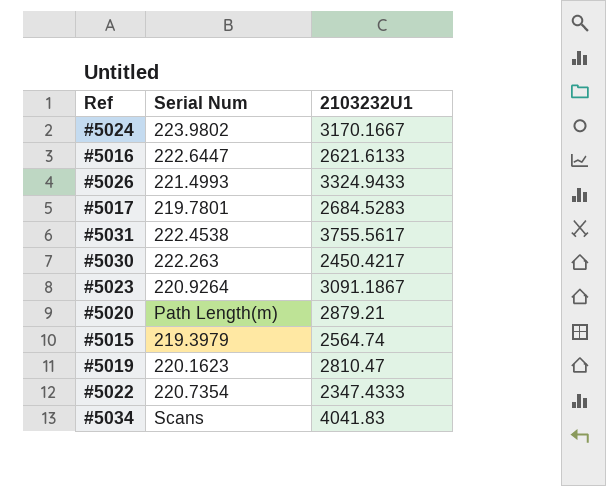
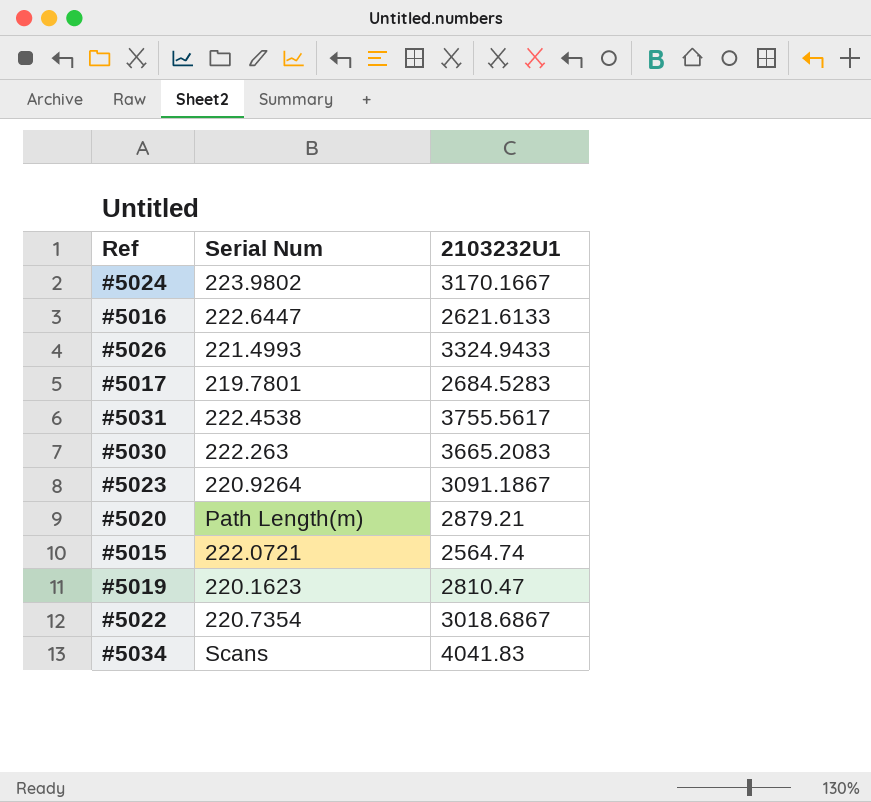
#5030 | 2103232U1: 2450.4217 -> 3665.2083
#5015 | Serial Num: 219.3979 -> 222.0721
#5022 | 2103232U1: 2347.4333 -> 3018.6867

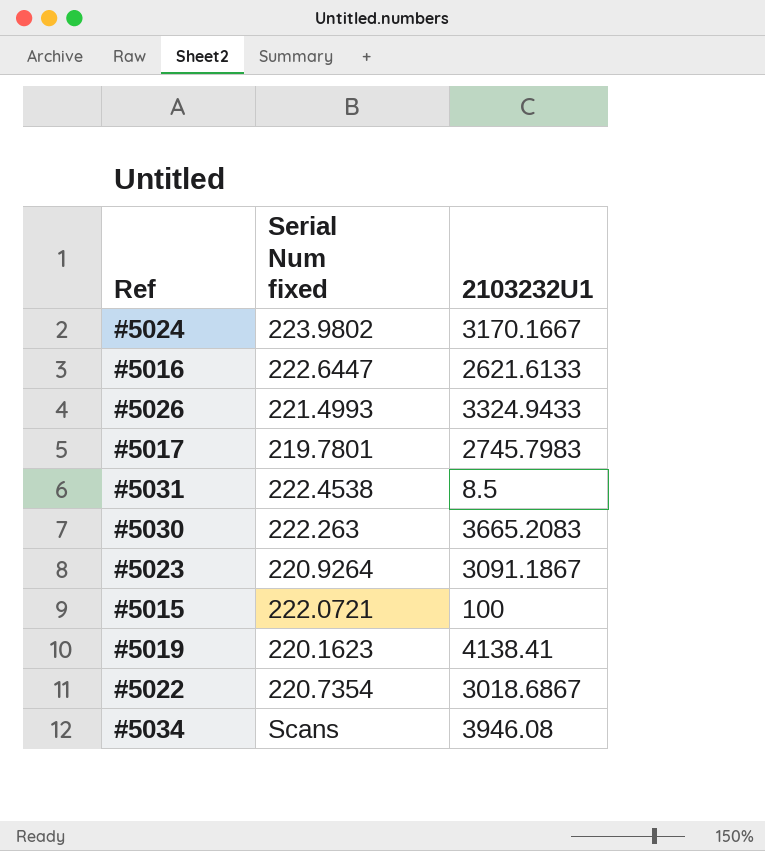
column name: Serial Num -> Serial Num fixed
row #5020: Path Length(m) | 2879.21 -> none
#5017 | 2103232U1: 2684.5283 -> 2745.7983
#5031 | 2103232U1: 3755.5617 -> 8.5
#5015 | 2103232U1: 2564.74 -> 100
#5019 | 2103232U1: 2810.47 -> 4138.41
#5034 | 2103232U1: 4041.83 -> 3946.08

